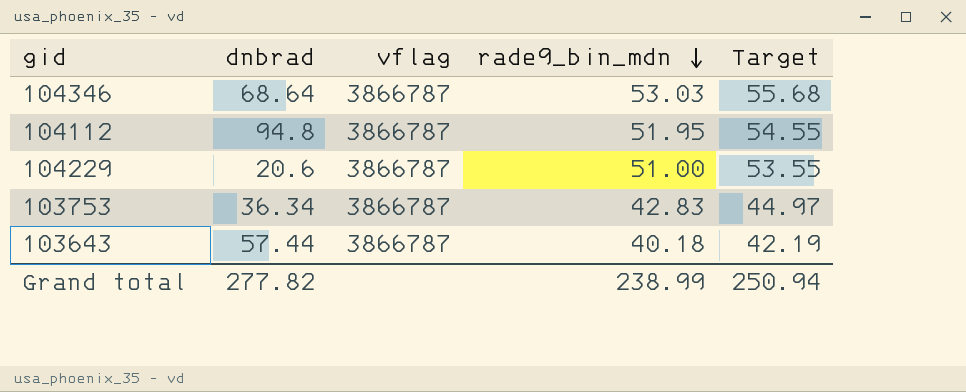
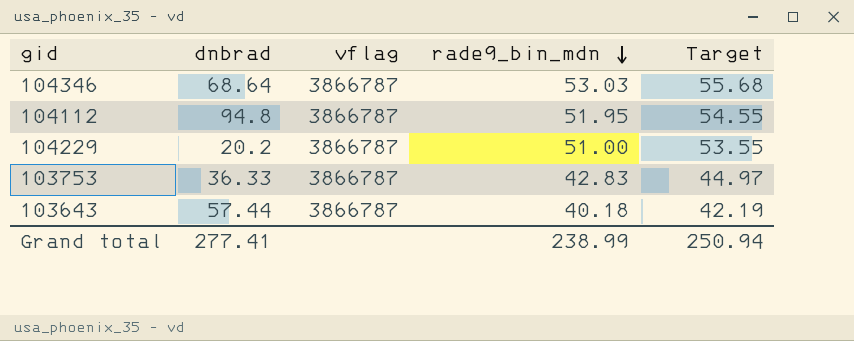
104229 | dnbrad: 20.6 -> 20.2
103753 | dnbrad: 36.34 -> 36.33
Grand total | dnbrad: 277.82 -> 277.41

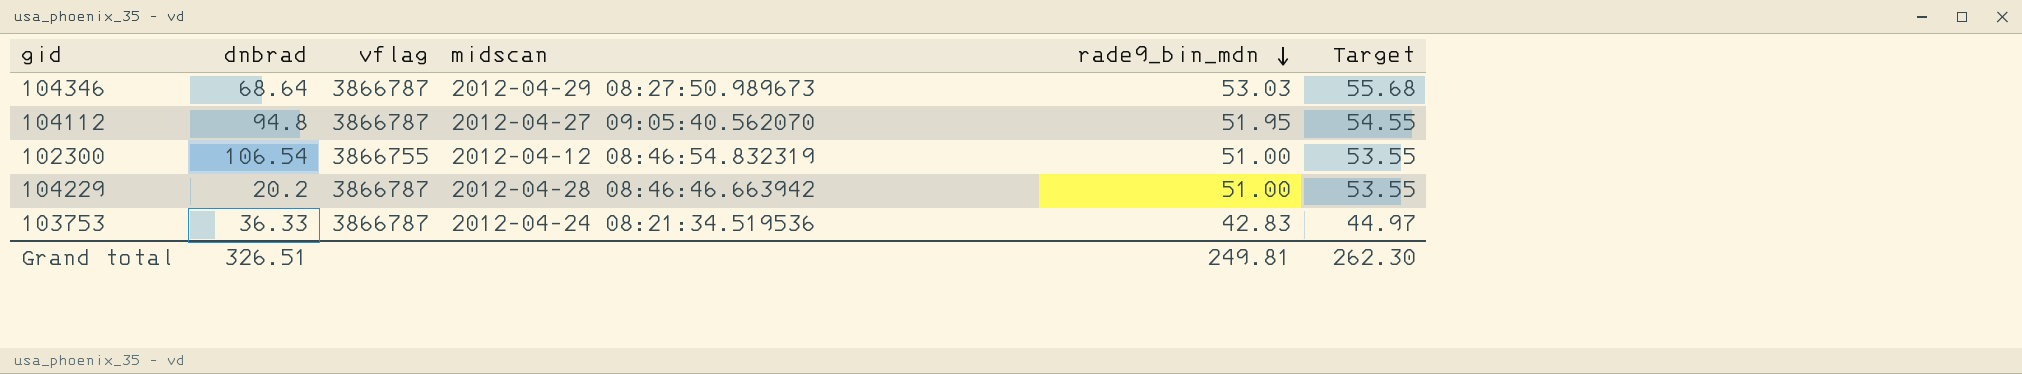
column midscan | position: none -> 4
row 103643: 57.44 | 3866787 | 40.18 | 42.19 -> none
row 102300: none -> 106.54 | 3866755 | 2012-04-12 08:46:54.832319 | 51.00 | 53.55
Grand total | dnbrad: 277.41 -> 326.51
Grand total | rade9_bin_mdn: 238.99 -> 249.81
Grand total | Target: 250.94 -> 262.30

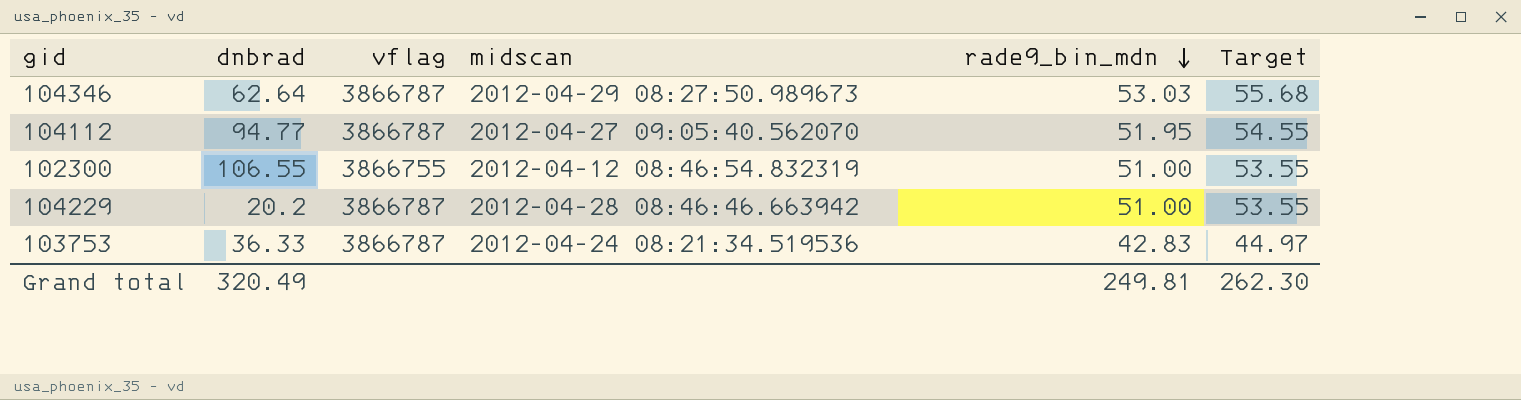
104346 | dnbrad: 68.64 -> 62.64
104112 | dnbrad: 94.8 -> 94.77
102300 | dnbrad: 106.54 -> 106.55
Grand total | dnbrad: 326.51 -> 320.49

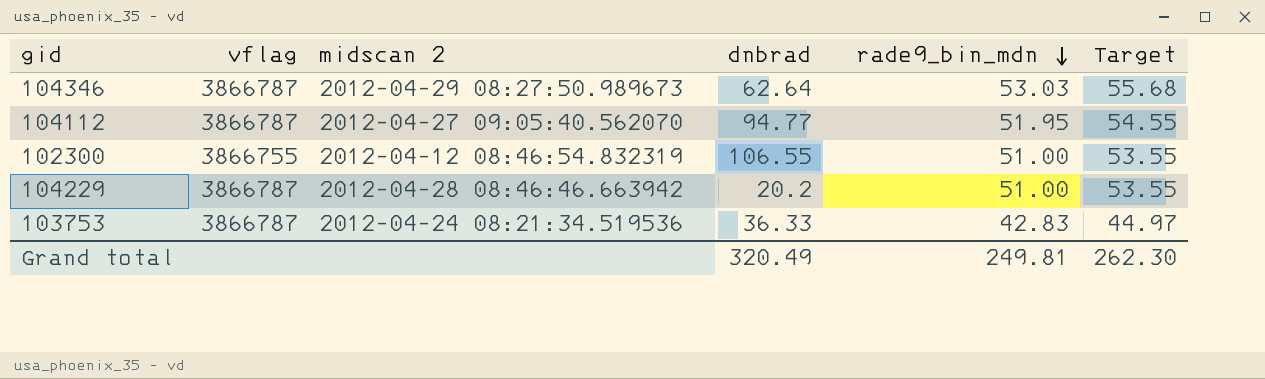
column name: midscan -> midscan 2
column dnbrad | position: 2 -> 4

